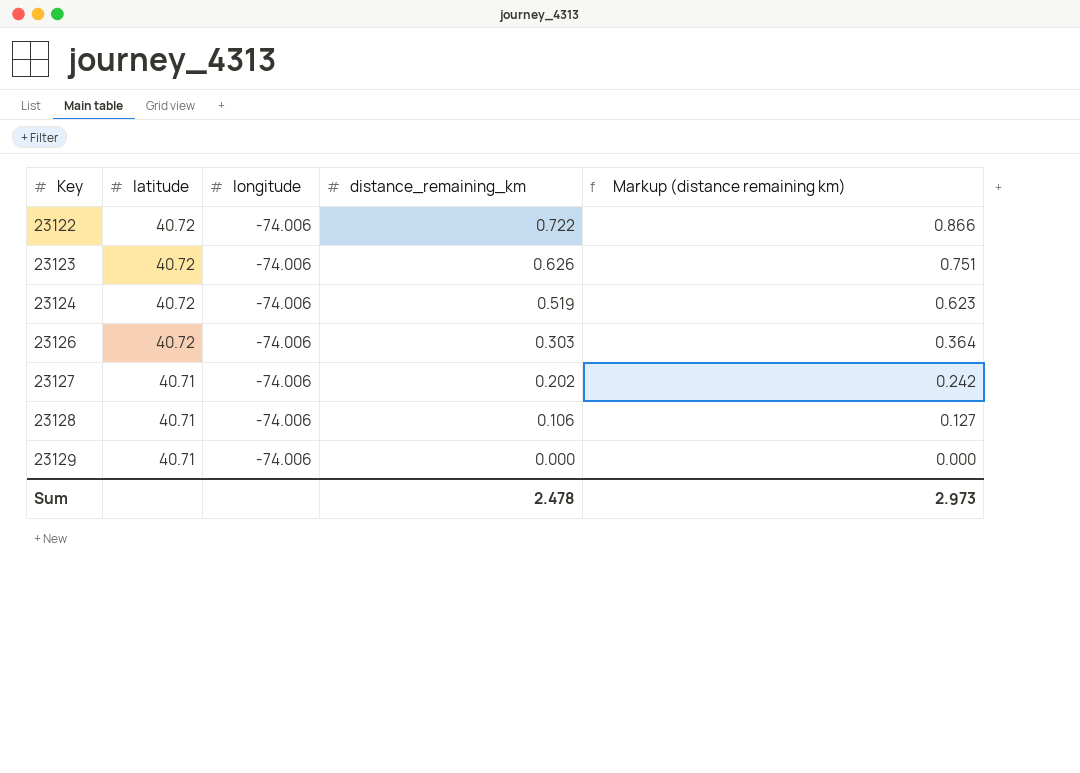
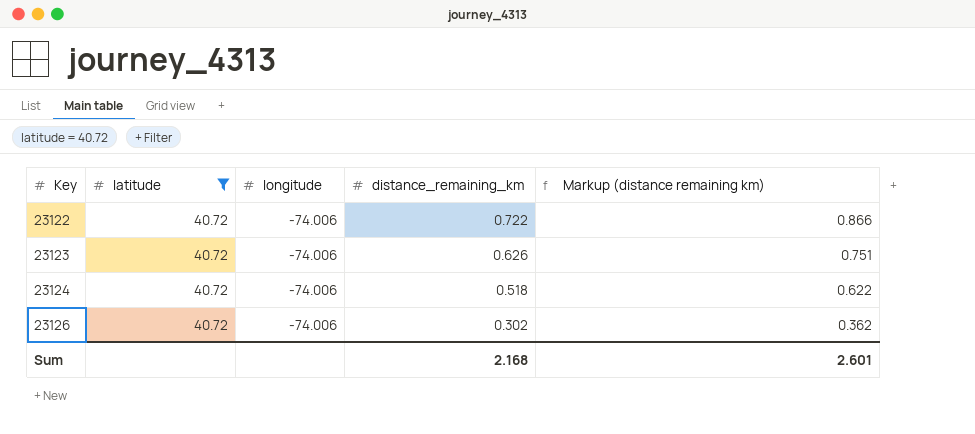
filter: none -> latitude = 40.72
23124 | distance_remaining_km: 0.519 -> 0.518
23124 | Markup (distance remaining km): 0.623 -> 0.622
23126 | distance_remaining_km: 0.303 -> 0.302
23126 | Markup (distance remaining km): 0.364 -> 0.362
Sum | distance_remaining_km: 2.478 -> 2.168
Sum | Markup (distance remaining km): 2.973 -> 2.601

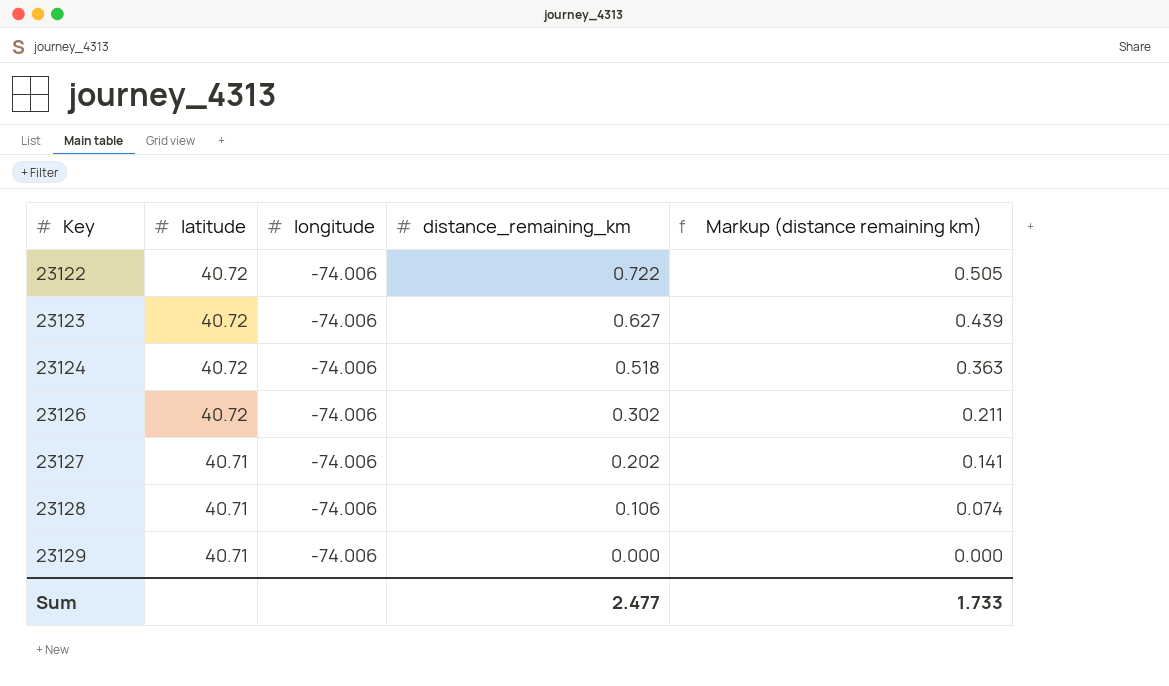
filter: latitude = 40.72 -> none
column Markup (distance remaining km) | formula: [distance_remaining_km] * 1.2 -> [distance_remaining_km] * 0.7
23123 | distance_remaining_km: 0.626 -> 0.627
Sum | distance_remaining_km: 2.168 -> 2.477
Sum | Markup (distance remaining km): 2.601 -> 1.733

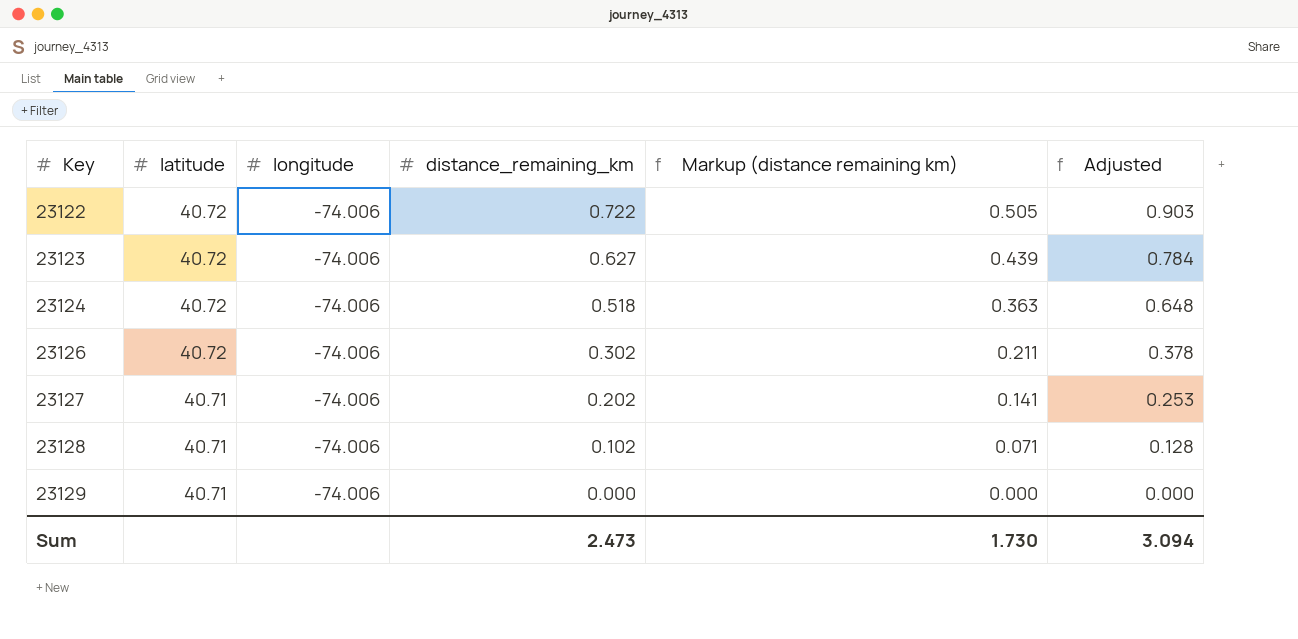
column Adjusted | formula: none -> [distance_remaining_km] * 1.25
23128 | distance_remaining_km: 0.106 -> 0.102
23128 | Markup (distance remaining km): 0.074 -> 0.071
Sum | distance_remaining_km: 2.477 -> 2.473
Sum | Markup (distance remaining km): 1.733 -> 1.730

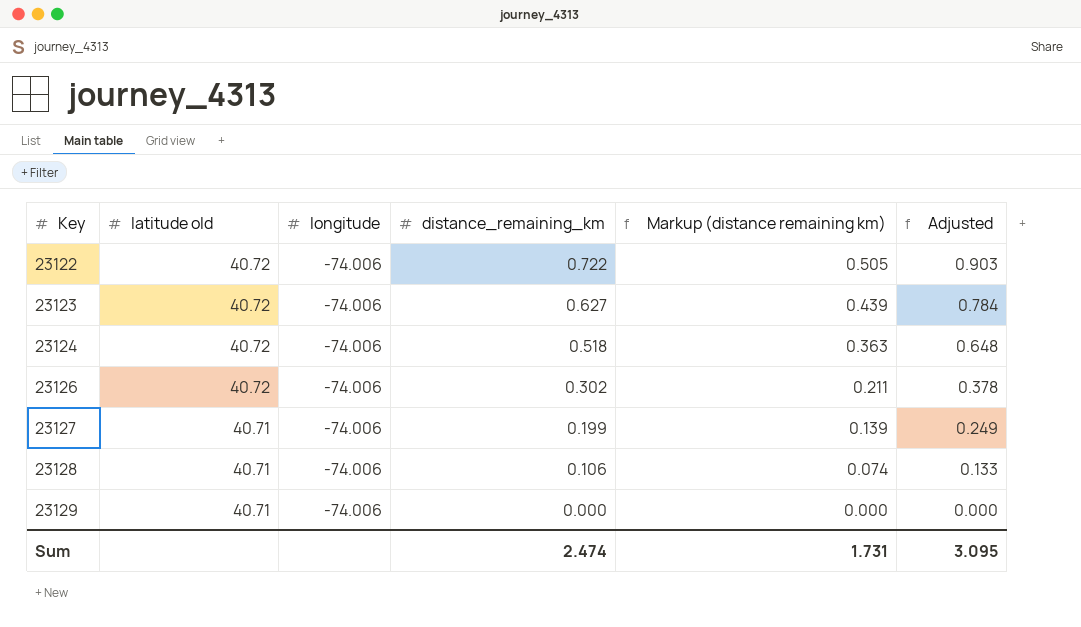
column name: latitude -> latitude old
23127 | distance_remaining_km: 0.202 -> 0.199
23127 | Markup (distance remaining km): 0.141 -> 0.139
23127 | Adjusted: 0.253 -> 0.249
23128 | distance_remaining_km: 0.102 -> 0.106
23128 | Markup (distance remaining km): 0.071 -> 0.074
23128 | Adjusted: 0.128 -> 0.133
Sum | distance_remaining_km: 2.473 -> 2.474
Sum | Markup (distance remaining km): 1.730 -> 1.731
Sum | Adjusted: 3.094 -> 3.095

